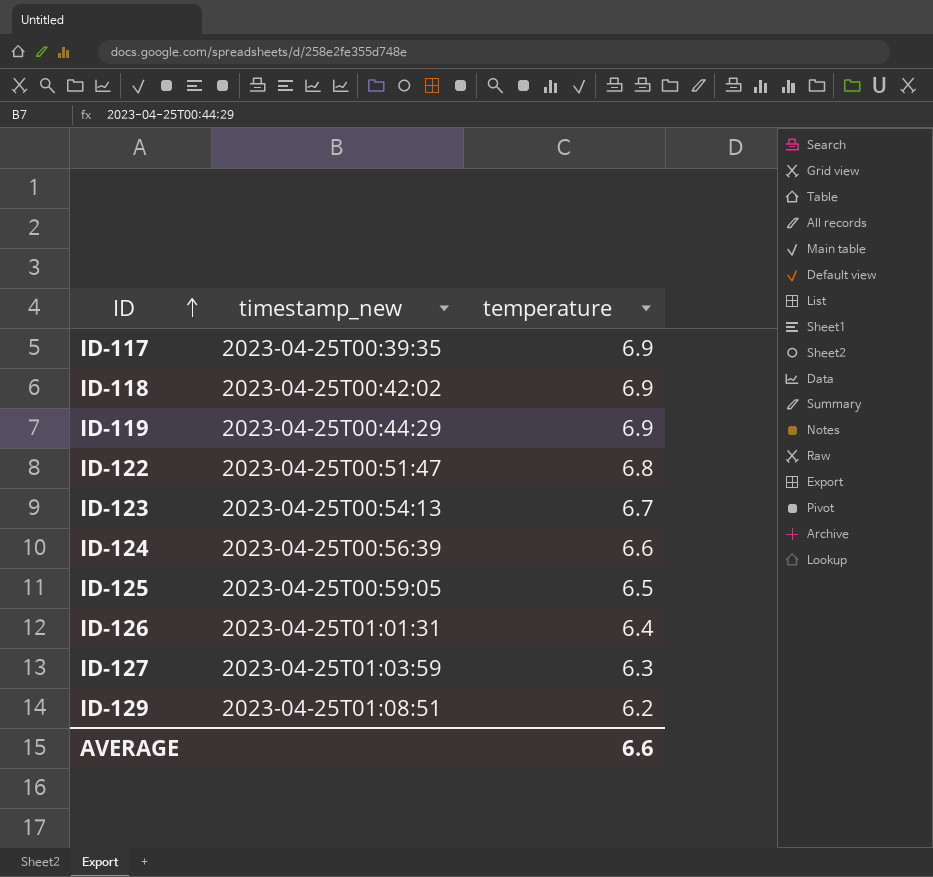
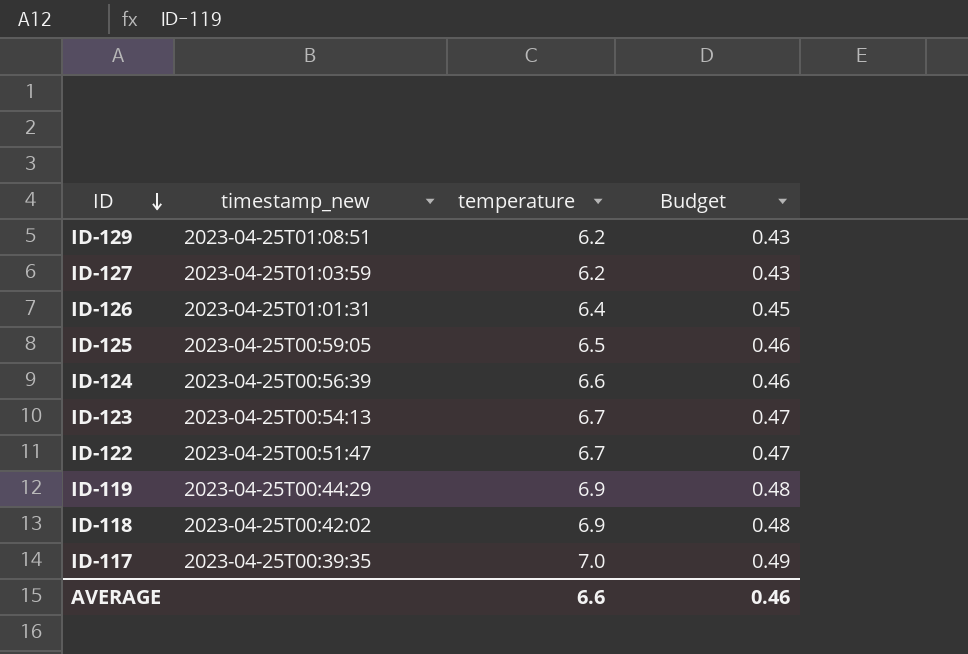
row order: ID ascending -> ID descending
column Budget | formula: none -> [temperature] * 0.07
ID-127 | temperature: 6.3 -> 6.2
ID-122 | temperature: 6.8 -> 6.7
ID-117 | temperature: 6.9 -> 7.0

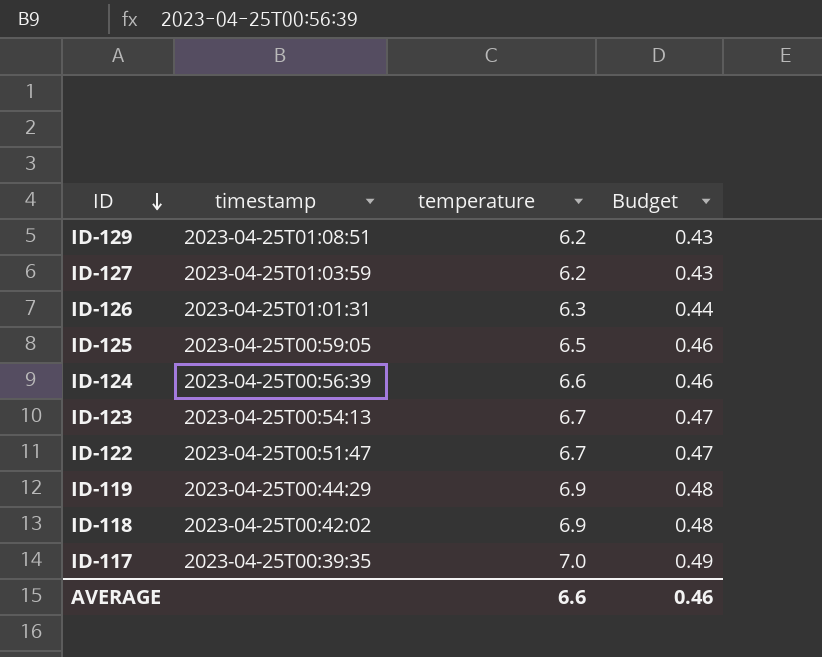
column name: timestamp_new -> timestamp
ID-126 | temperature: 6.4 -> 6.3
ID-126 | Budget: 0.45 -> 0.44

